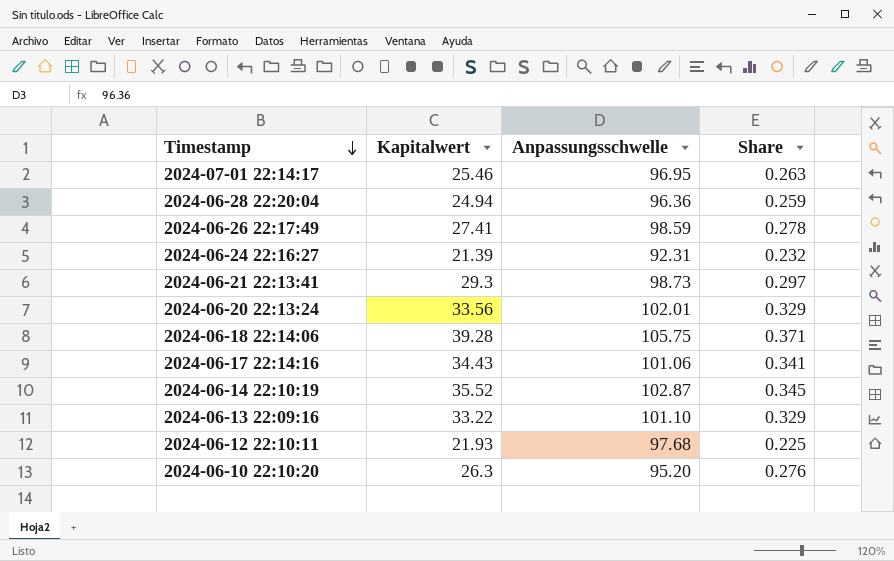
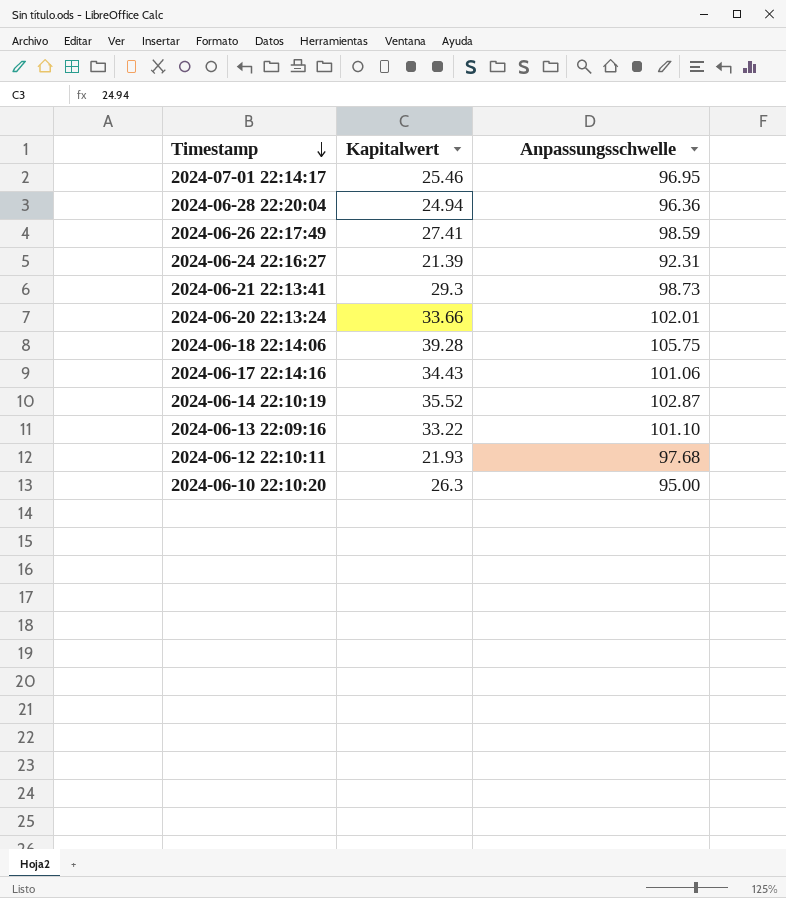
column Share | formula: [Kapitalwert] / [Anpassungsschwelle] -> none
2024-06-20 22:13:24 | Kapitalwert: 33.56 -> 33.66
2024-06-10 22:10:20 | Anpassungsschwelle: 95.20 -> 95.00

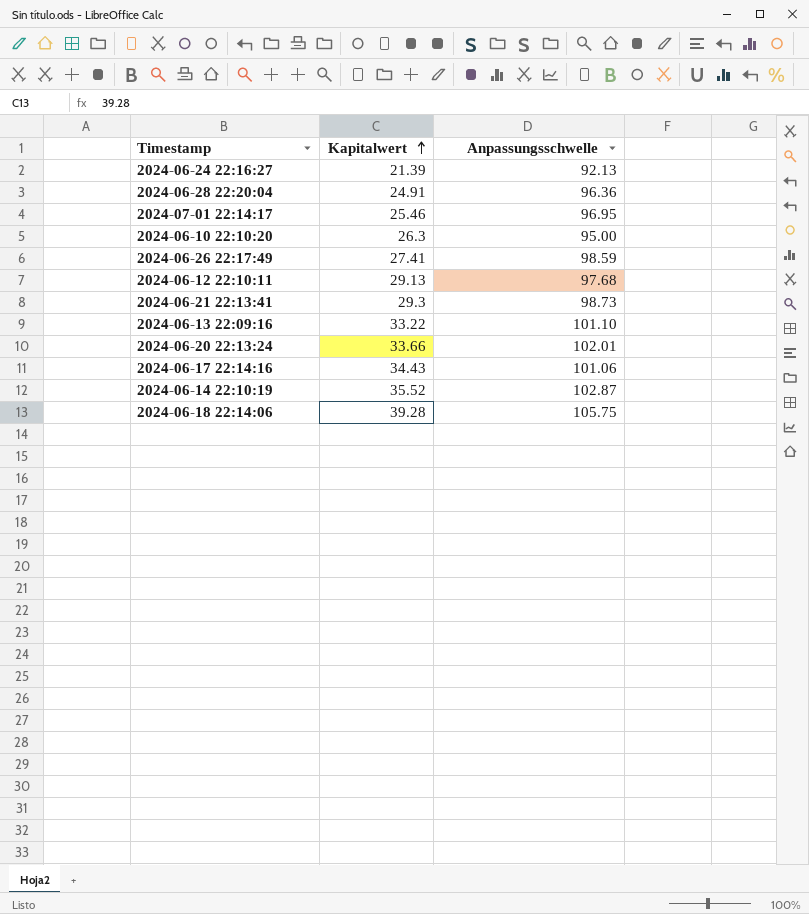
row order: Timestamp descending -> Kapitalwert ascending
2024-06-24 22:16:27 | Anpassungsschwelle: 92.31 -> 92.13
2024-06-28 22:20:04 | Kapitalwert: 24.94 -> 24.91
2024-06-12 22:10:11 | Kapitalwert: 21.93 -> 29.13

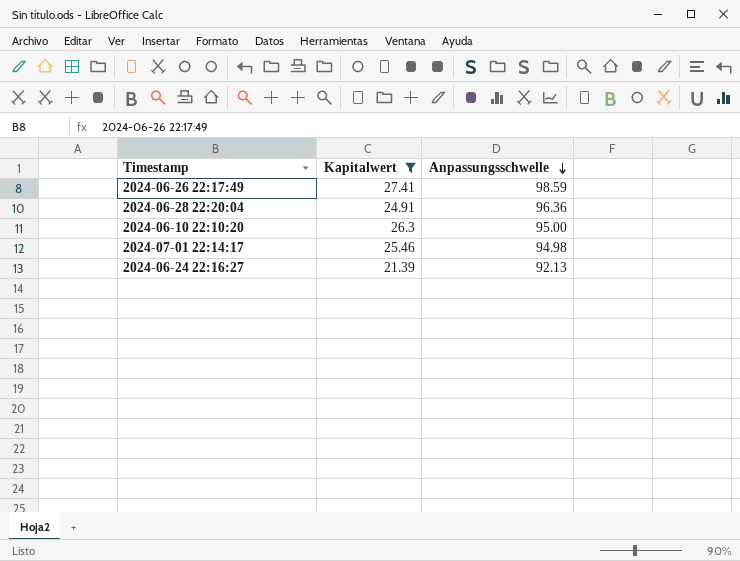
filter: none -> Kapitalwert <= 27.41
row order: Kapitalwert ascending -> Anpassungsschwelle descending
2024-07-01 22:14:17 | Anpassungsschwelle: 96.95 -> 94.98

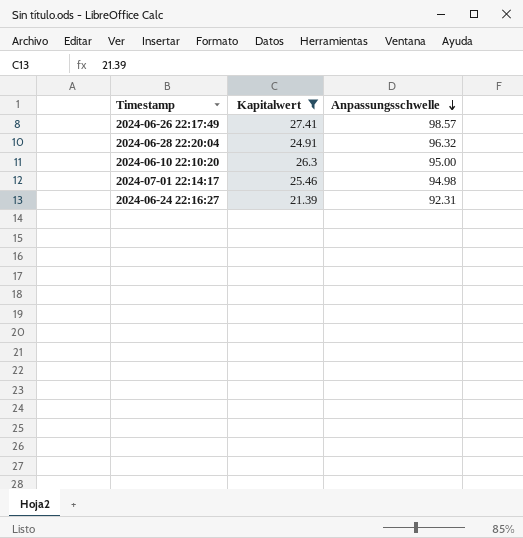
2024-06-26 22:17:49 | Anpassungsschwelle: 98.59 -> 98.57
2024-06-28 22:20:04 | Anpassungsschwelle: 96.36 -> 96.32
2024-06-24 22:16:27 | Anpassungsschwelle: 92.13 -> 92.31

